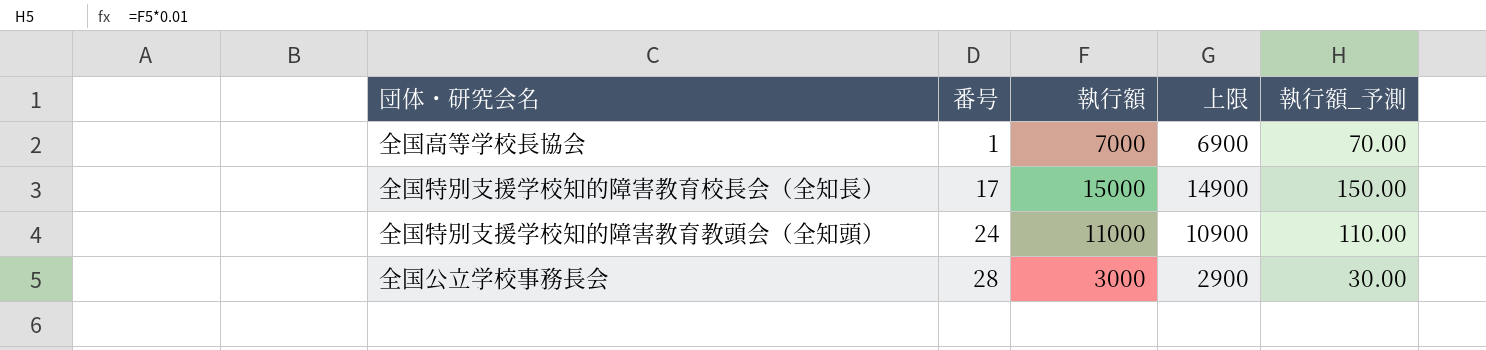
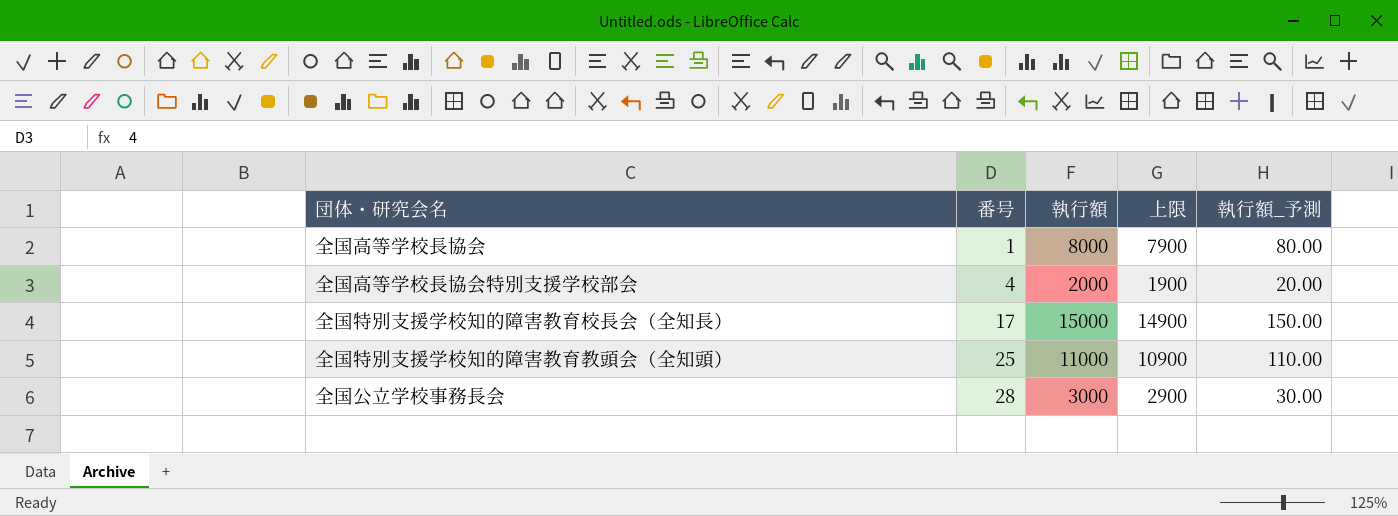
全国高等学校長協会 | 執行額: 7000 -> 8000
全国高等学校長協会 | 上限: 6900 -> 7900
全国高等学校長協会 | 執行額_予測: 70.00 -> 80.00
row 全国高等学校長協会特別支援学校部会: none -> 4 | 2000 | 1900 | 20.00
全国特別支援学校知的障害教育教頭会（全知頭） | 番号: 24 -> 25

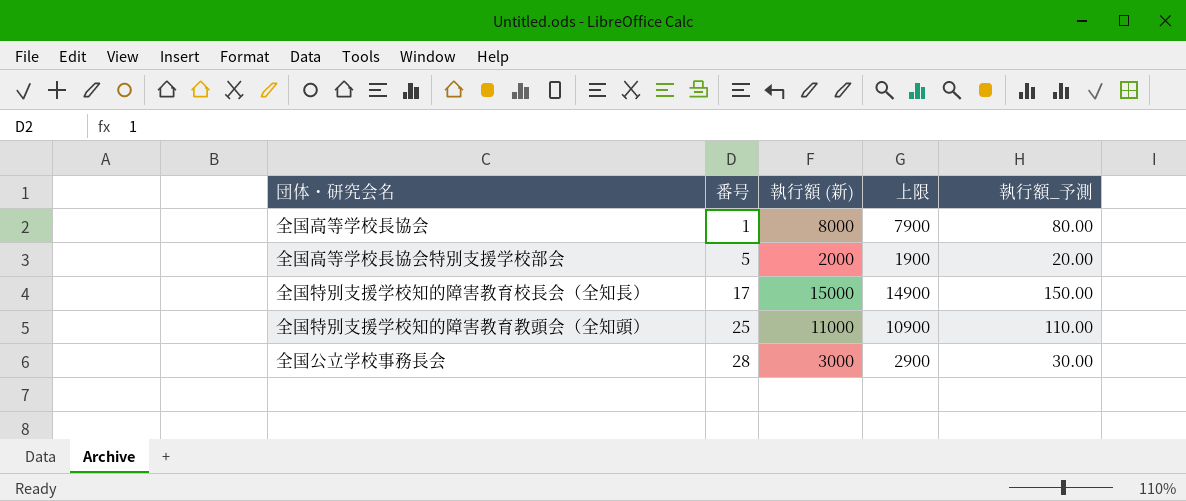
column name: 執行額 -> 執行額 (新)
全国高等学校長協会特別支援学校部会 | 番号: 4 -> 5

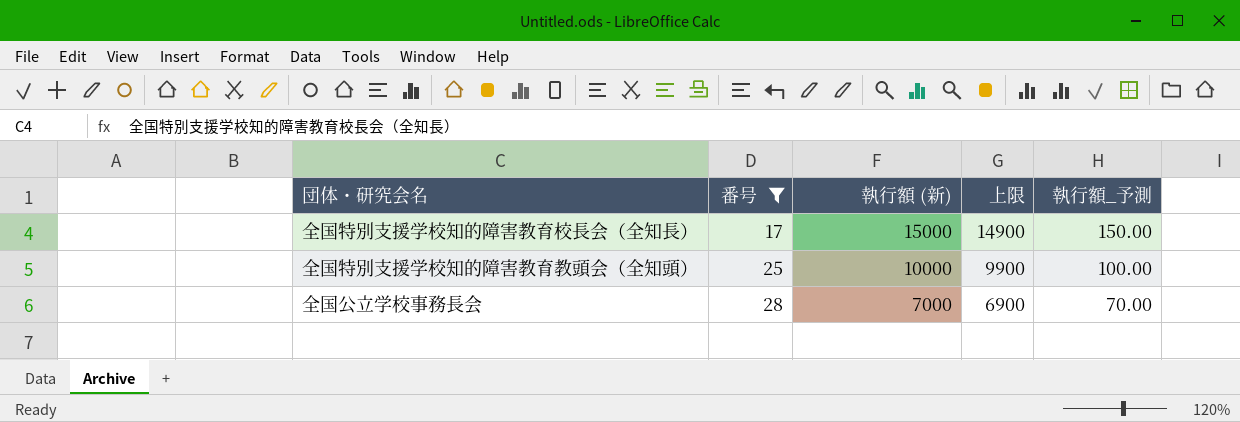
filter: none -> 番号 >= 17
全国特別支援学校知的障害教育教頭会（全知頭） | 執行額 (新): 11000 -> 10000
全国特別支援学校知的障害教育教頭会（全知頭） | 上限: 10900 -> 9900
全国特別支援学校知的障害教育教頭会（全知頭） | 執行額_予測: 110.00 -> 100.00
全国公立学校事務長会 | 執行額 (新): 3000 -> 7000
全国公立学校事務長会 | 上限: 2900 -> 6900
全国公立学校事務長会 | 執行額_予測: 30.00 -> 70.00

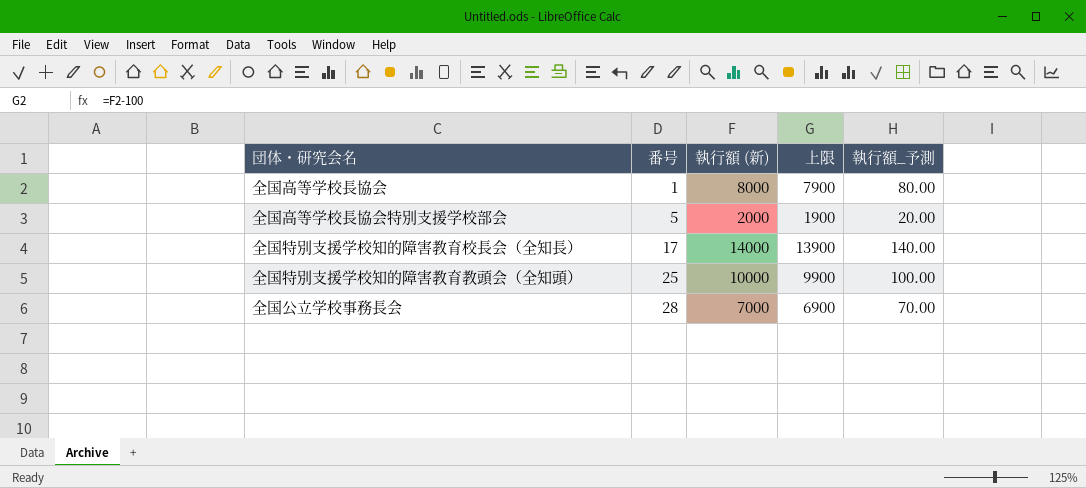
filter: 番号 >= 17 -> none
全国特別支援学校知的障害教育校長会（全知長） | 執行額 (新): 15000 -> 14000
全国特別支援学校知的障害教育校長会（全知長） | 上限: 14900 -> 13900
全国特別支援学校知的障害教育校長会（全知長） | 執行額_予測: 150.00 -> 140.00

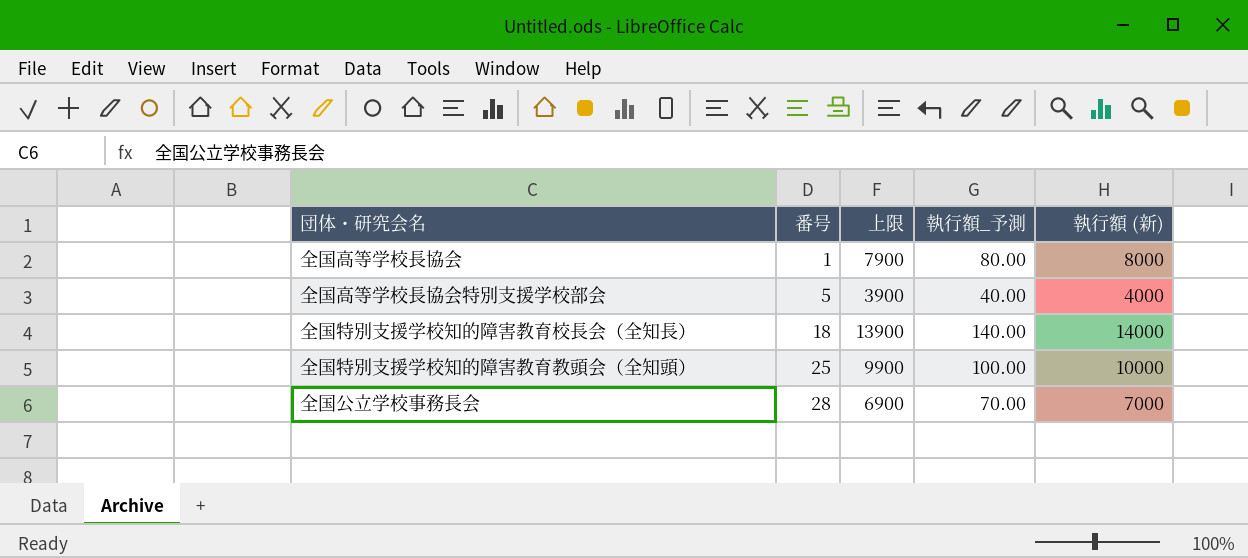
column 執行額 (新) | position: 3 -> 5
全国高等学校長協会特別支援学校部会 | 上限: 1900 -> 3900
全国高等学校長協会特別支援学校部会 | 執行額_予測: 20.00 -> 40.00
全国高等学校長協会特別支援学校部会 | 執行額 (新): 2000 -> 4000
全国特別支援学校知的障害教育校長会（全知長） | 番号: 17 -> 18

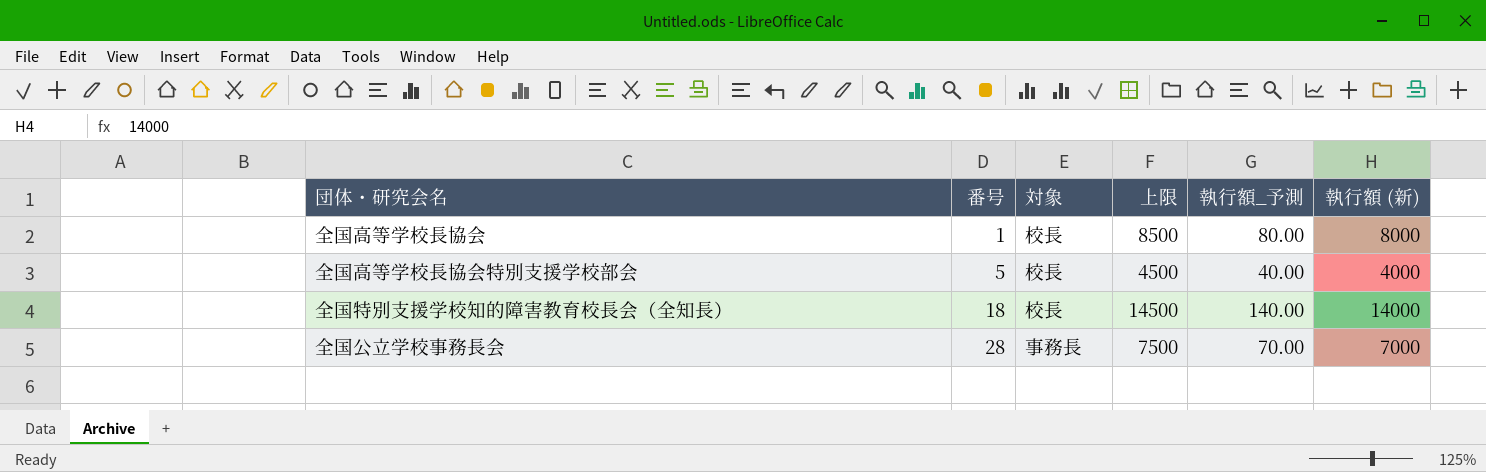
column 対象 | position: none -> 3
column 上限 | formula: [執行額 (新)] - 100 -> [執行額 (新)] + 500
row 全国特別支援学校知的障害教育教頭会（全知頭）: 25 | 9900 | 100.00 | 10000 -> none

